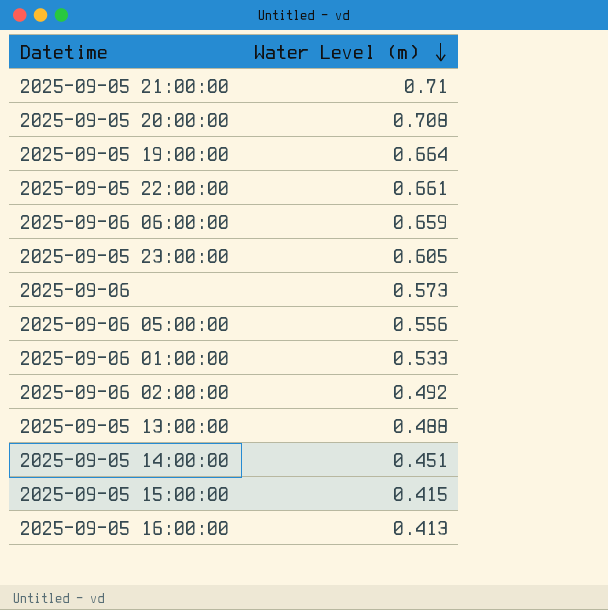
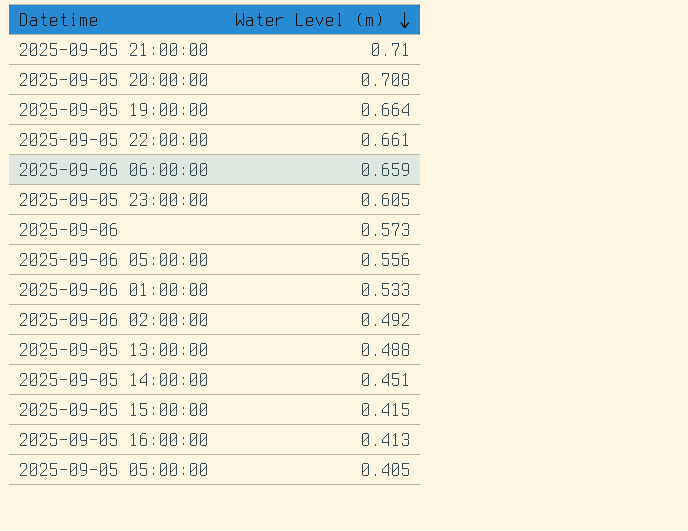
row 2025-09-05 05:00:00: none -> 0.405

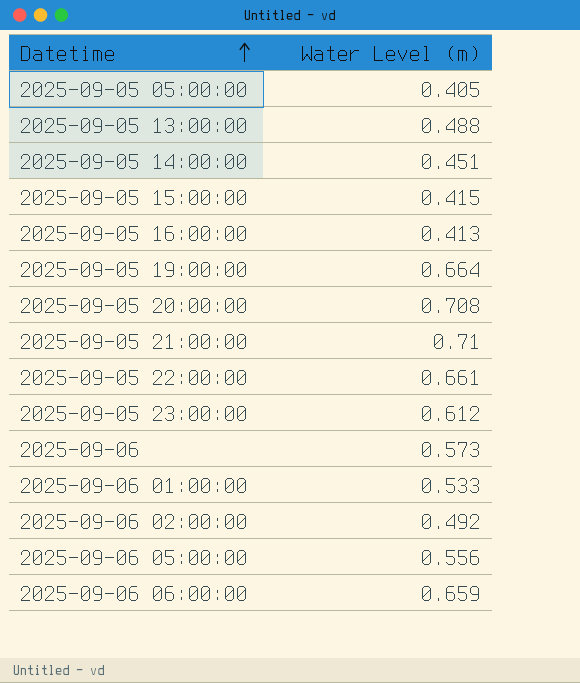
row order: Water Level (m) descending -> Datetime ascending
2025-09-05 23:00:00 | Water Level (m): 0.605 -> 0.612

